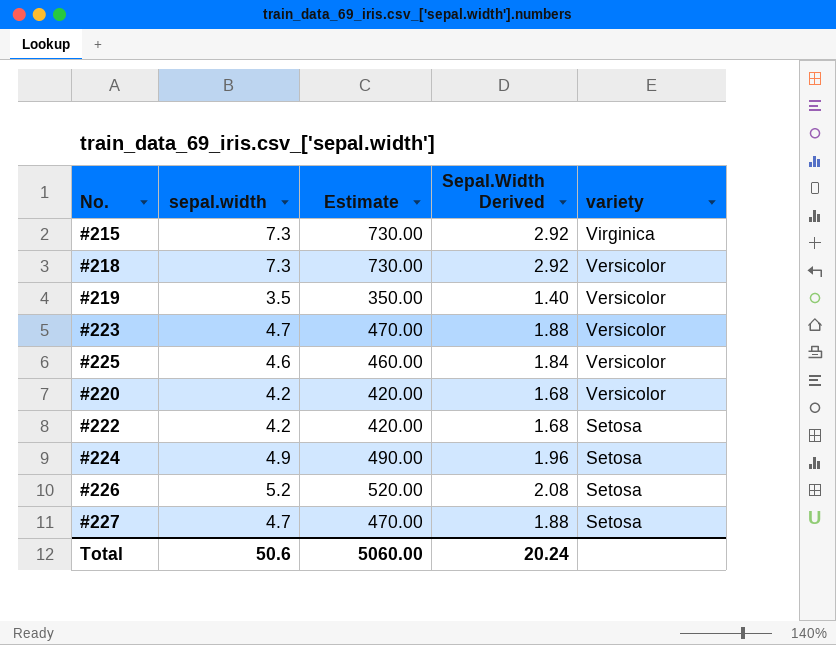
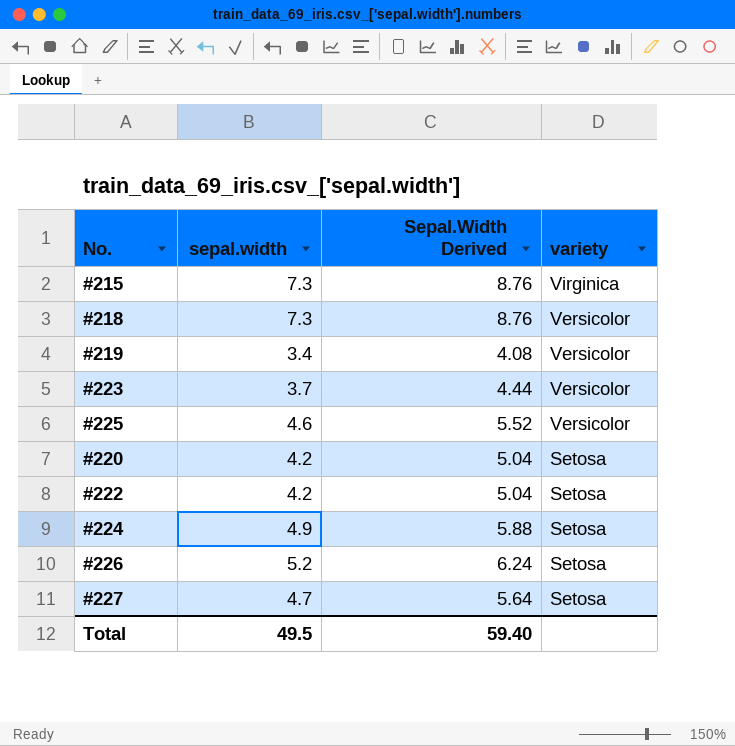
column Estimate | formula: [sepal.width] * 100 -> none
column Sepal.Width Derived | formula: [sepal.width] * 0.4 -> [sepal.width] * 1.2
#219 | sepal.width: 3.5 -> 3.4
#223 | sepal.width: 4.7 -> 3.7
#220 | variety: Versicolor -> Setosa
Total | sepal.width: 50.6 -> 49.5
Total | Sepal.Width Derived: 20.24 -> 59.40

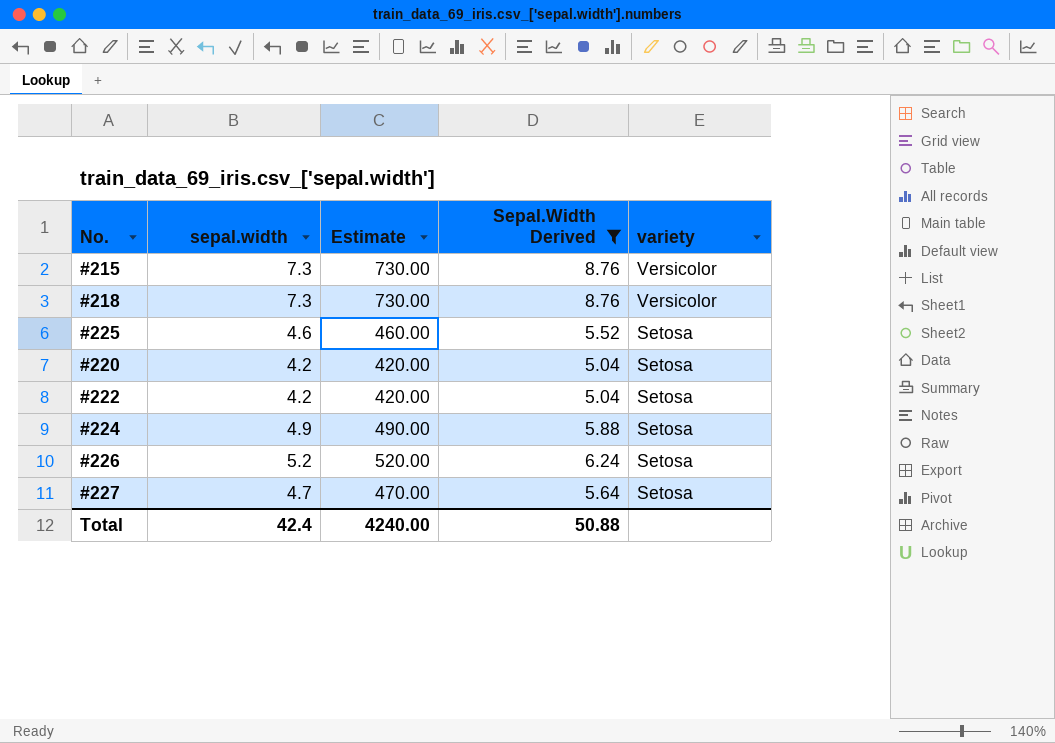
filter: none -> Sepal.Width Derived >= 5.04
column Estimate | formula: none -> [sepal.width] * 100
#215 | variety: Virginica -> Versicolor
#225 | variety: Versicolor -> Setosa
Total | sepal.width: 49.5 -> 42.4
Total | Sepal.Width Derived: 59.40 -> 50.88

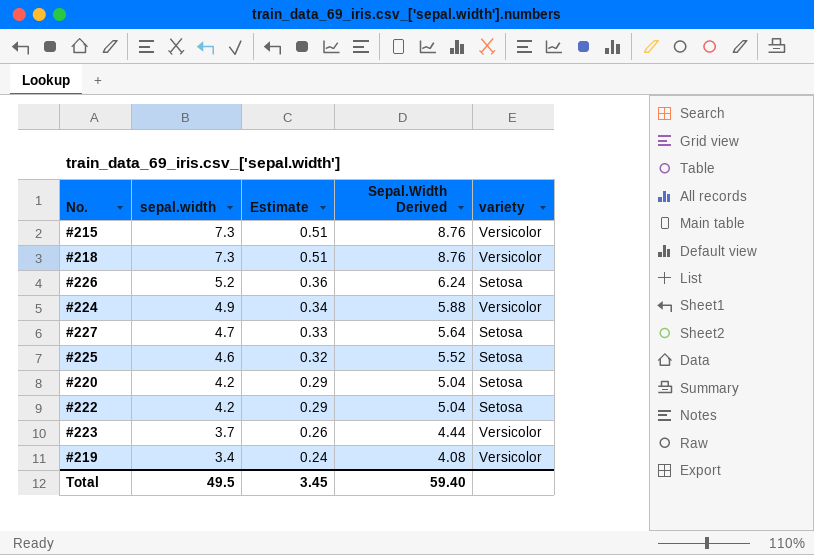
filter: Sepal.Width Derived >= 5.04 -> none
row order: variety descending -> sepal.width descending
column Estimate | formula: [sepal.width] * 100 -> [sepal.width] * 0.07
#224 | variety: Setosa -> Versicolor
Total | sepal.width: 42.4 -> 49.5
Total | Estimate: 4240.00 -> 3.45
Total | Sepal.Width Derived: 50.88 -> 59.40

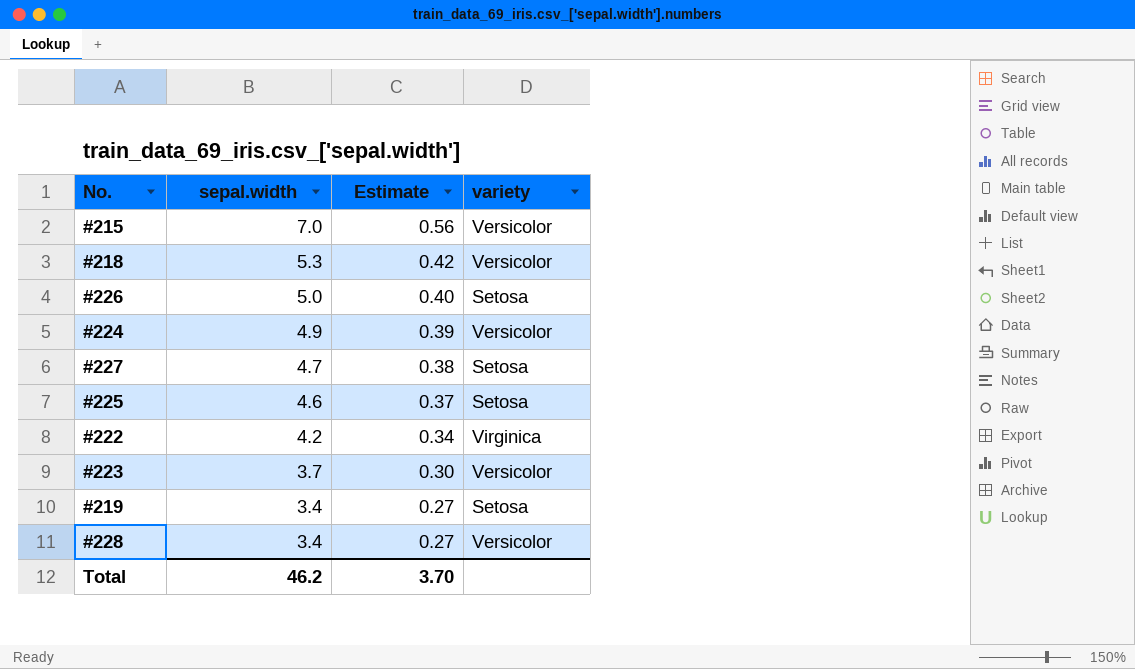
column Sepal.Width Derived | formula: [sepal.width] * 1.2 -> none
column Estimate | formula: [sepal.width] * 0.07 -> [sepal.width] * 0.08
row #220: 4.2 | 0.29 | 5.04 | Setosa -> none
#215 | sepal.width: 7.3 -> 7.0
#218 | sepal.width: 7.3 -> 5.3
#226 | sepal.width: 5.2 -> 5.0
#222 | variety: Setosa -> Virginica
#219 | variety: Versicolor -> Setosa
row #228: none -> 3.4 | 0.27 | Versicolor
Total | sepal.width: 49.5 -> 46.2
Total | Estimate: 3.45 -> 3.70

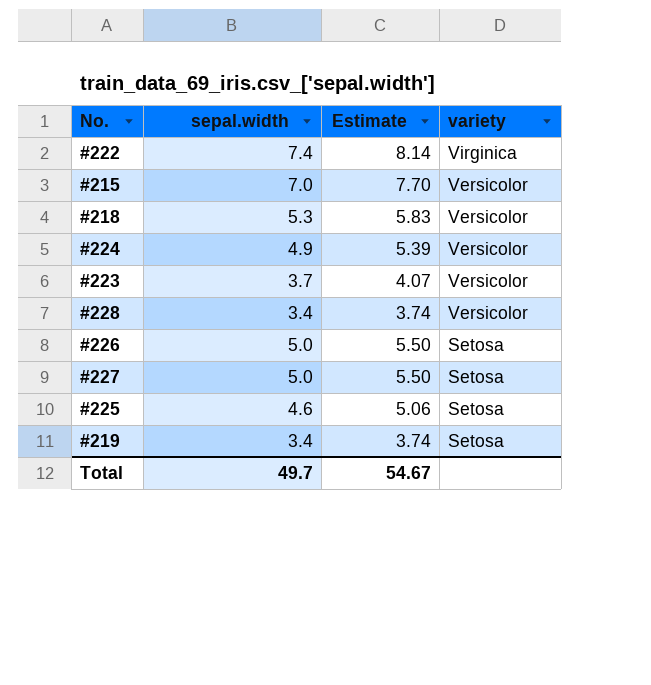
row order: sepal.width descending -> variety descending
column Estimate | formula: [sepal.width] * 0.08 -> [sepal.width] * 1.1
#222 | sepal.width: 4.2 -> 7.4
#227 | sepal.width: 4.7 -> 5.0
Total | sepal.width: 46.2 -> 49.7
Total | Estimate: 3.70 -> 54.67

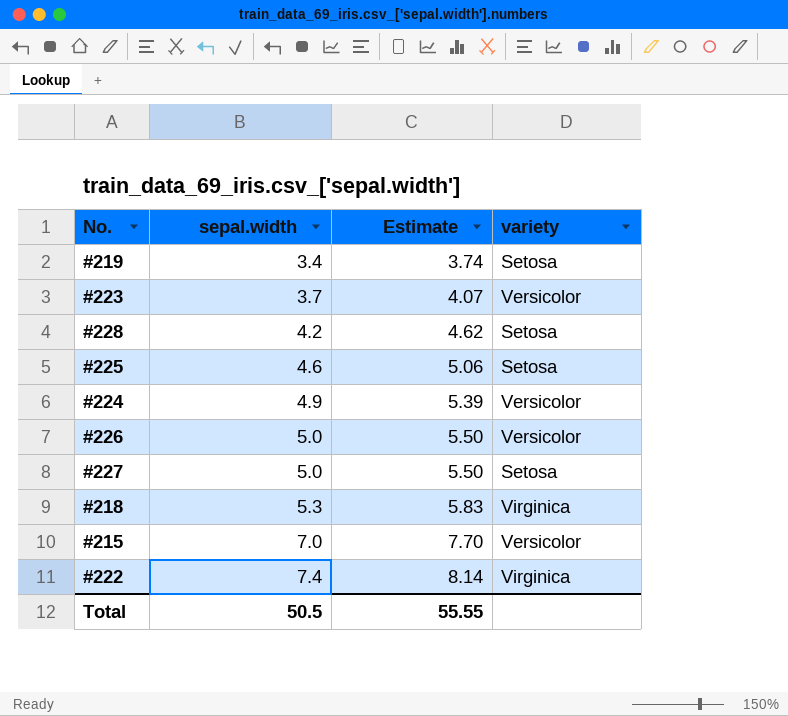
row order: variety descending -> sepal.width ascending
#228 | sepal.width: 3.4 -> 4.2
#228 | Estimate: 3.74 -> 4.62
#228 | variety: Versicolor -> Setosa
#226 | variety: Setosa -> Versicolor
#218 | variety: Versicolor -> Virginica
Total | sepal.width: 49.7 -> 50.5
Total | Estimate: 54.67 -> 55.55

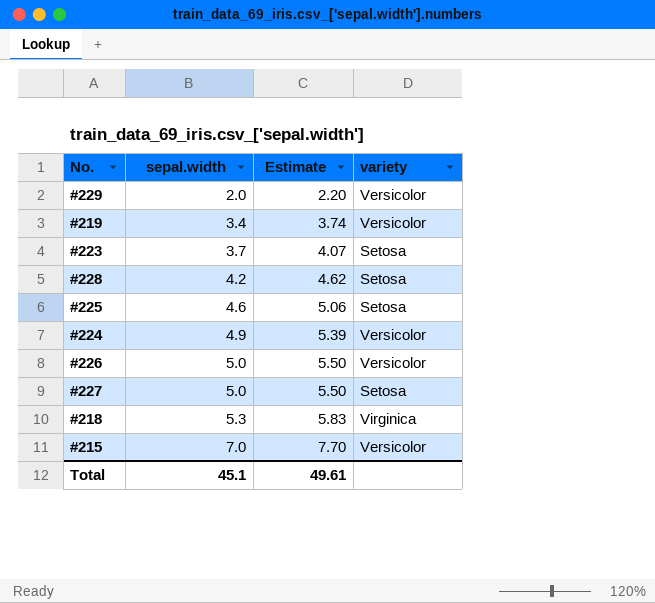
row #222: 7.4 | 8.14 | Virginica -> none
row #229: none -> 2.0 | 2.20 | Versicolor
#219 | variety: Setosa -> Versicolor
#223 | variety: Versicolor -> Setosa
Total | sepal.width: 50.5 -> 45.1
Total | Estimate: 55.55 -> 49.61

